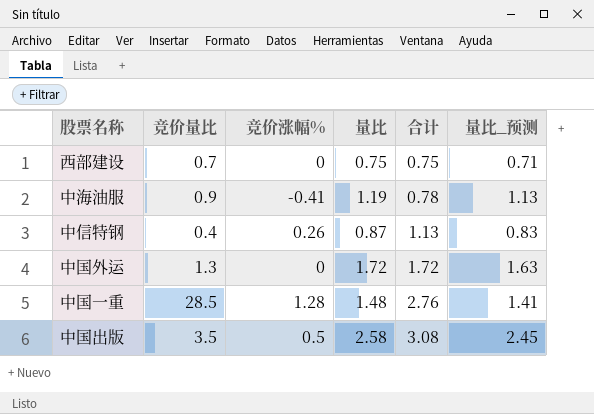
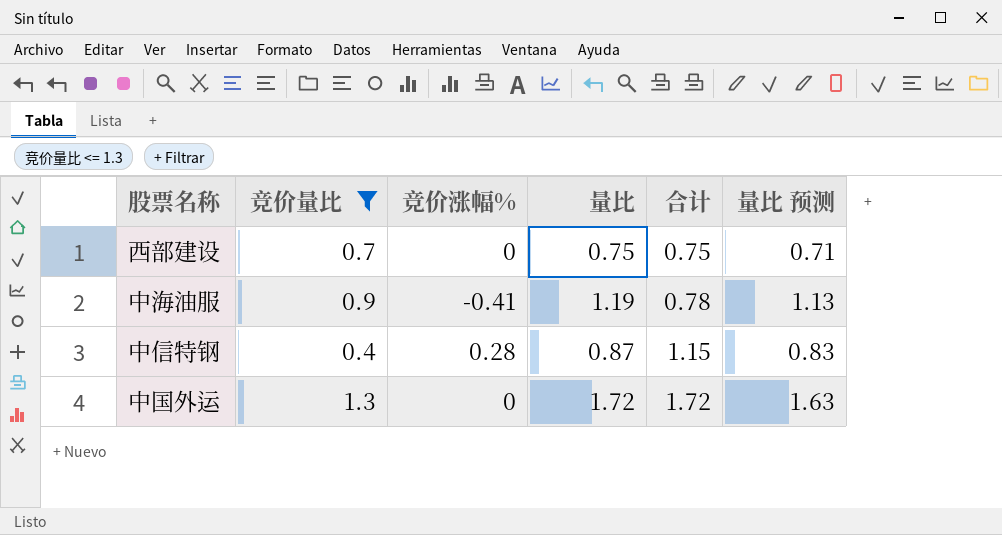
filter: none -> 竞价量比 <= 1.3
column name: 量比_预测 -> 量比 预测
中信特钢 | 竞价涨幅%: 0.26 -> 0.28
中信特钢 | 合计: 1.13 -> 1.15

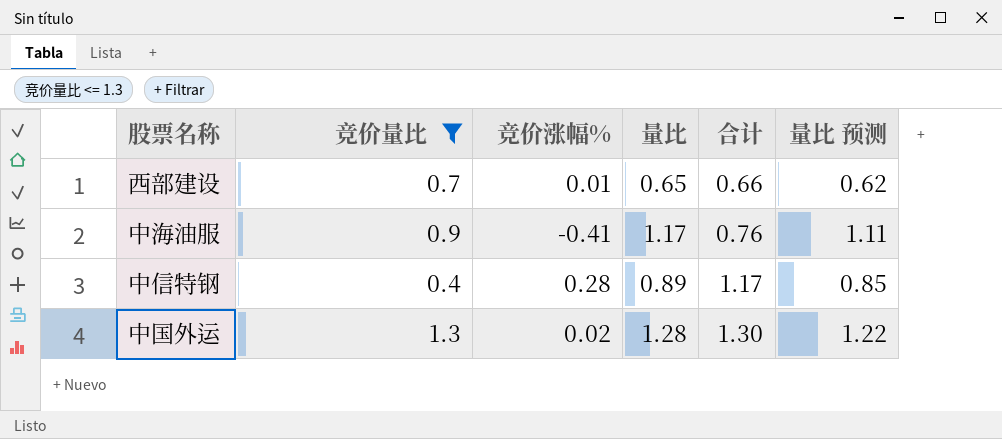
西部建设 | 竞价涨幅%: 0 -> 0.01
西部建设 | 量比: 0.75 -> 0.65
西部建设 | 合计: 0.75 -> 0.66
西部建设 | 量比 预测: 0.71 -> 0.62
中海油服 | 量比: 1.19 -> 1.17
中海油服 | 合计: 0.78 -> 0.76
中海油服 | 量比 预测: 1.13 -> 1.11
中信特钢 | 量比: 0.87 -> 0.89
中信特钢 | 合计: 1.15 -> 1.17
中信特钢 | 量比 预测: 0.83 -> 0.85
中国外运 | 竞价涨幅%: 0 -> 0.02
中国外运 | 量比: 1.72 -> 1.28
中国外运 | 合计: 1.72 -> 1.30
中国外运 | 量比 预测: 1.63 -> 1.22

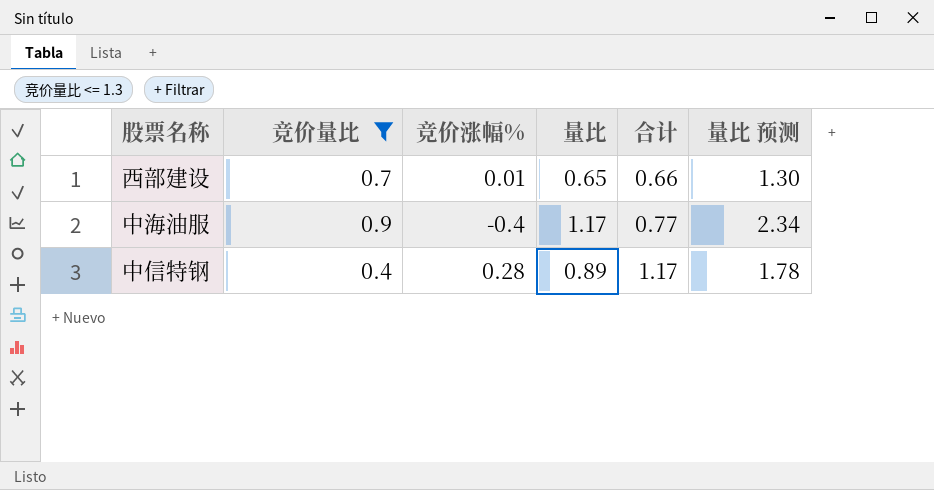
column 量比 预测 | formula: [量比] * 0.95 -> [量比] * 2
row 中国外运: 1.3 | 0.02 | 1.28 | 1.30 | 1.22 -> none
中海油服 | 竞价涨幅%: -0.41 -> -0.4
中海油服 | 合计: 0.76 -> 0.77

